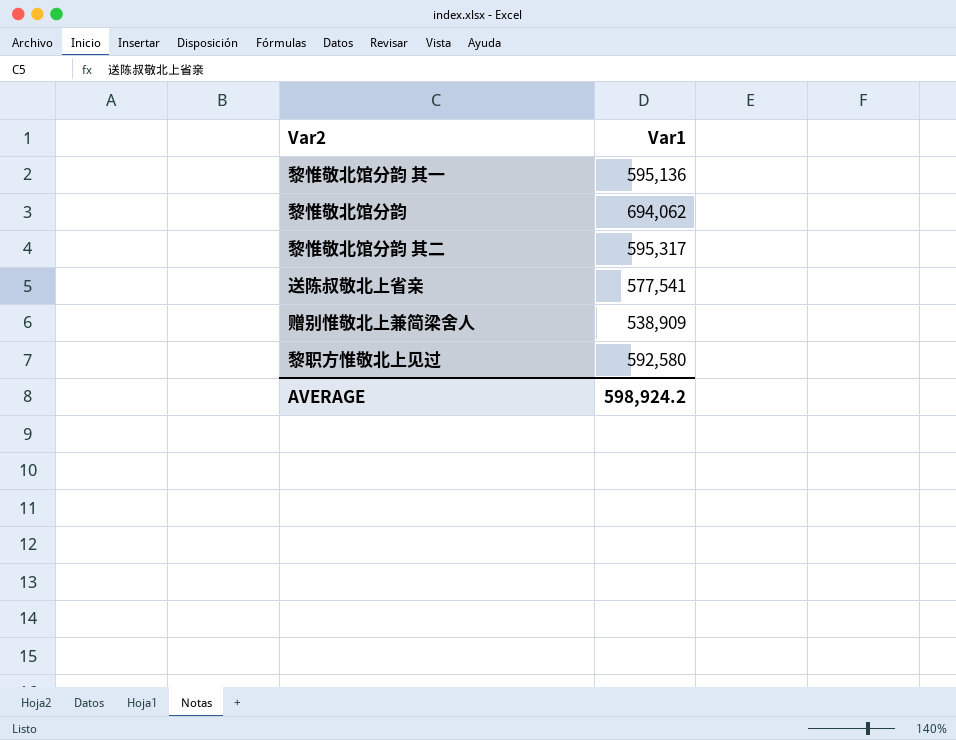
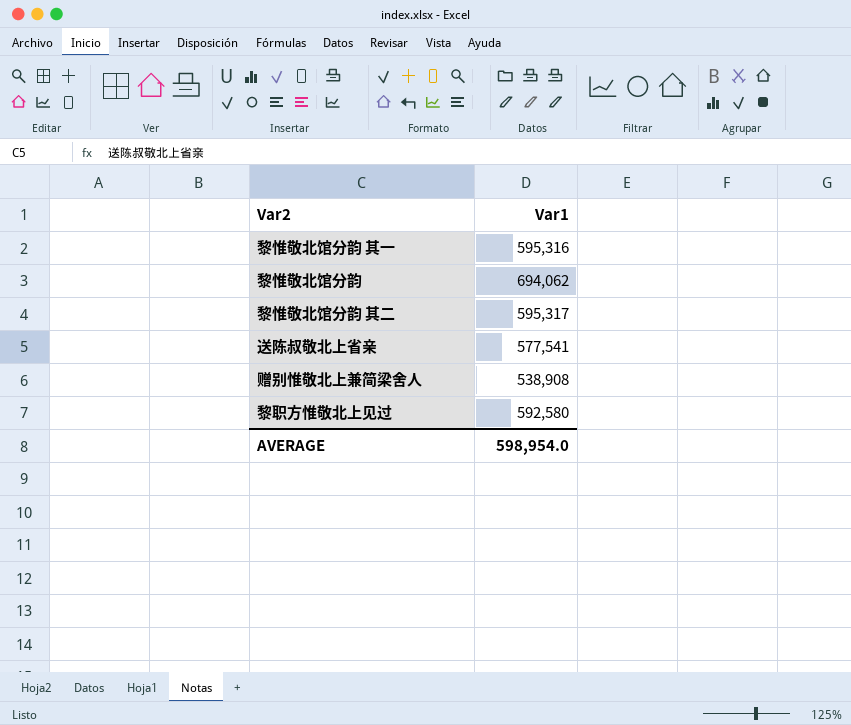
黎惟敬北馆分韵 其一 | Var1: 595,136 -> 595,316
赠别惟敬北上兼简梁舍人 | Var1: 538,909 -> 538,908
AVERAGE | Var1: 598,924.2 -> 598,954.0

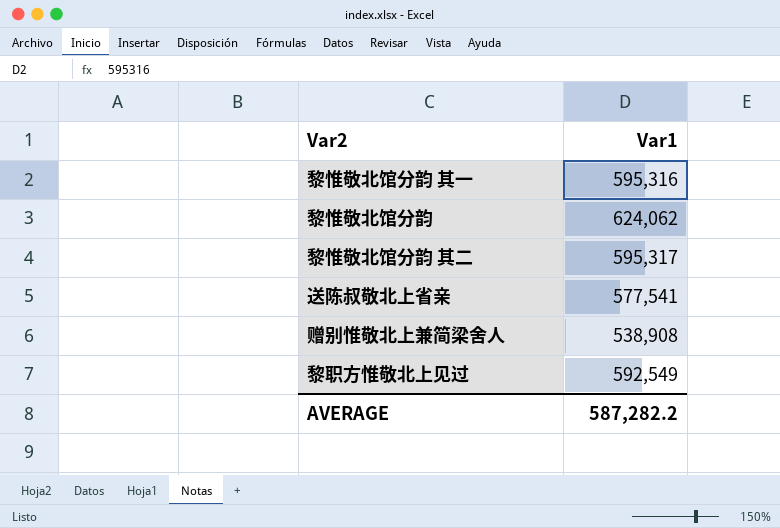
黎惟敬北馆分韵 | Var1: 694,062 -> 624,062
黎职方惟敬北上见过 | Var1: 592,580 -> 592,549
AVERAGE | Var1: 598,954.0 -> 587,282.2

